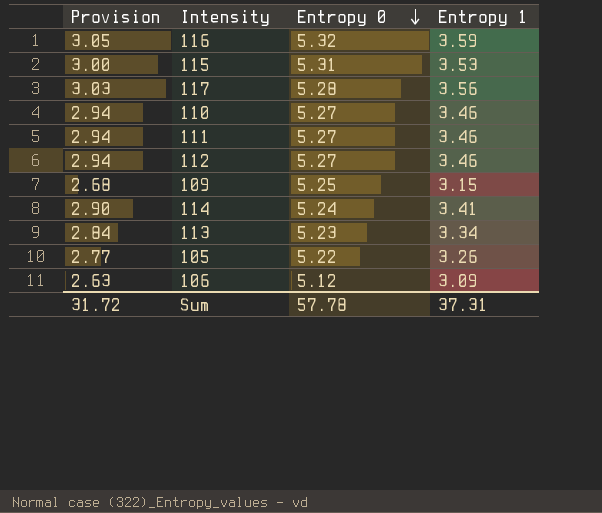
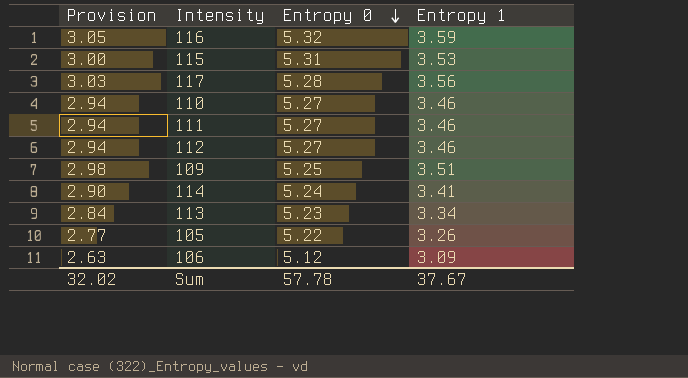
109 | Provision: 2.68 -> 2.98
109 | Entropy 1: 3.15 -> 3.51
Sum | Provision: 31.72 -> 32.02
Sum | Entropy 1: 37.31 -> 37.67

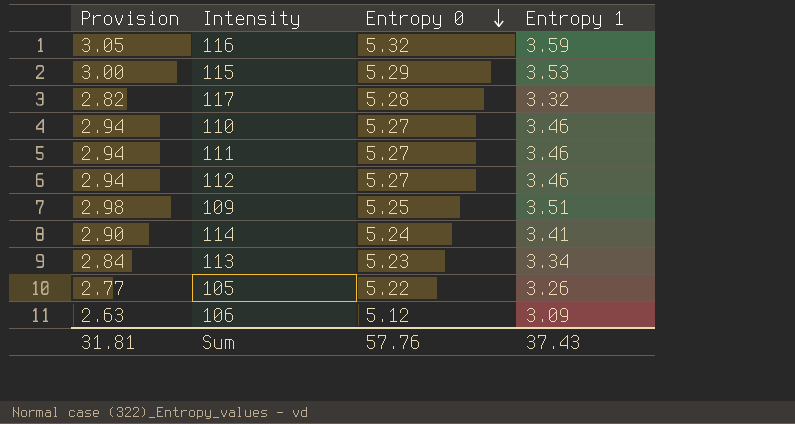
115 | Entropy 0: 5.31 -> 5.29
117 | Provision: 3.03 -> 2.82
117 | Entropy 1: 3.56 -> 3.32
Sum | Provision: 32.02 -> 31.81
Sum | Entropy 0: 57.78 -> 57.76
Sum | Entropy 1: 37.67 -> 37.43

